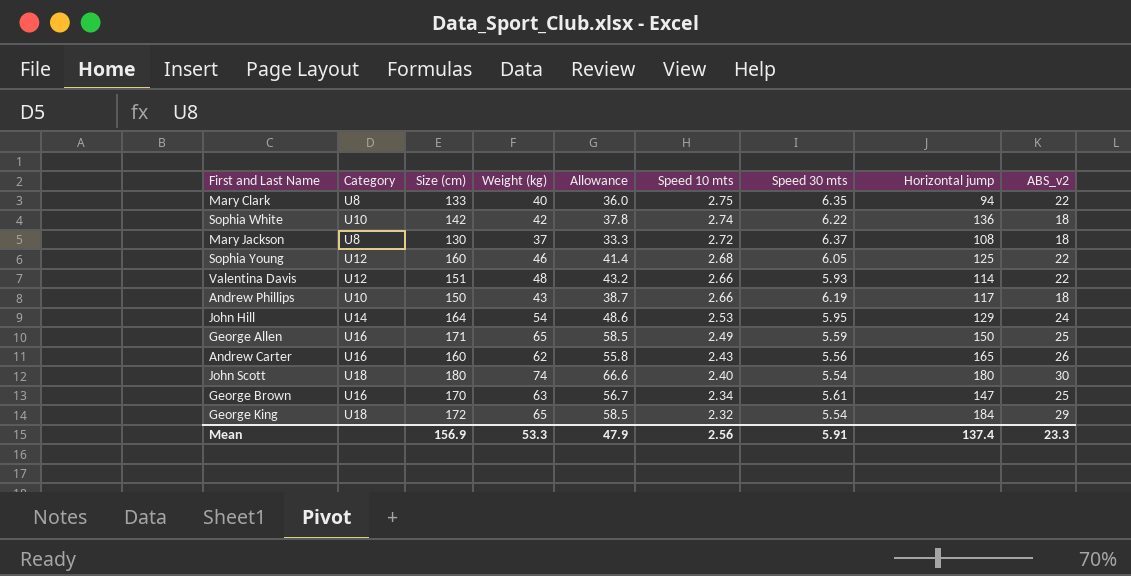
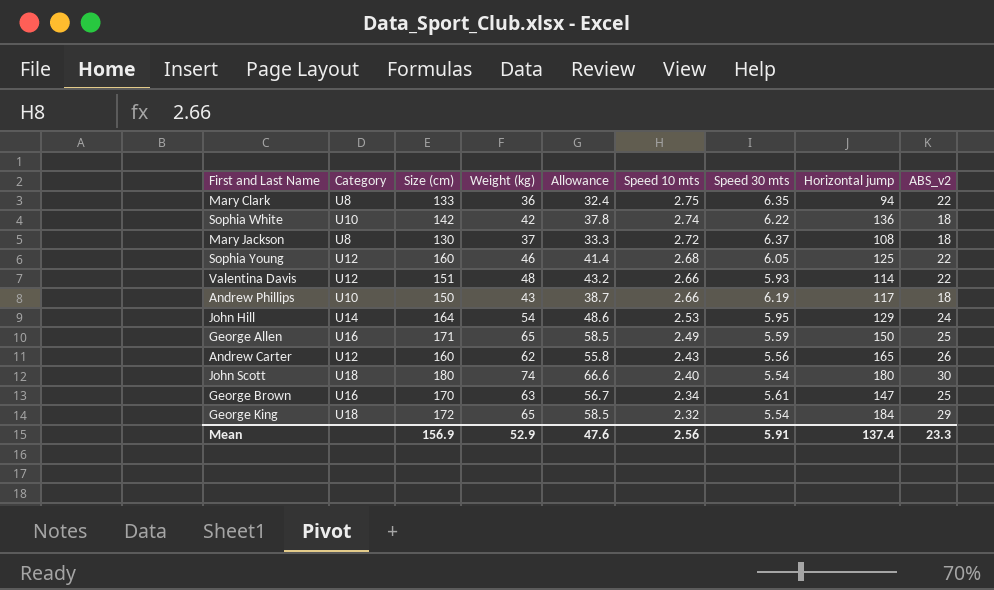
Mary Clark | Weight (kg): 40 -> 36
Mary Clark | Allowance: 36.0 -> 32.4
Andrew Carter | Category: U16 -> U12
Mean | Weight (kg): 53.3 -> 52.9
Mean | Allowance: 47.9 -> 47.6

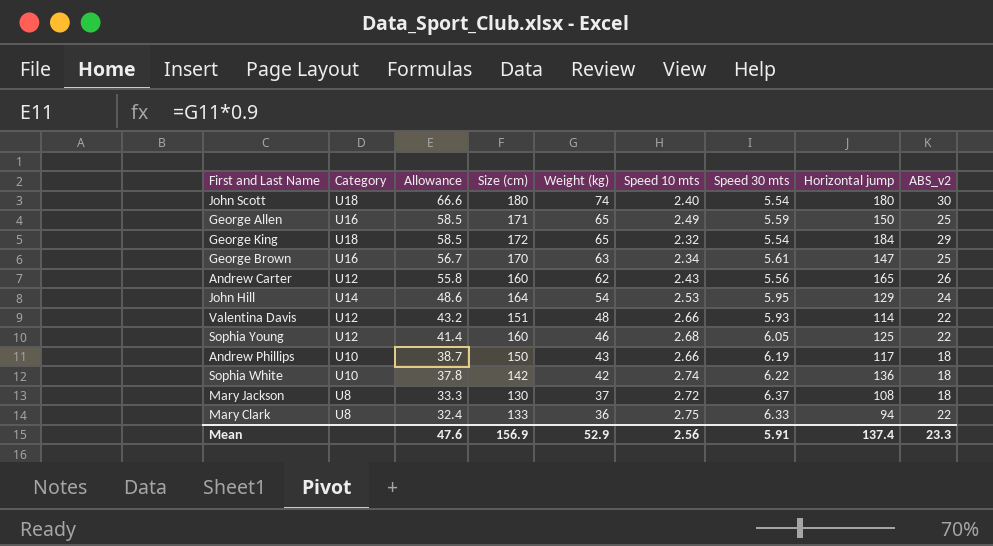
row order: Speed 10 mts descending -> Allowance descending
column Allowance | position: 5 -> 3
Mary Clark | Speed 30 mts: 6.35 -> 6.33

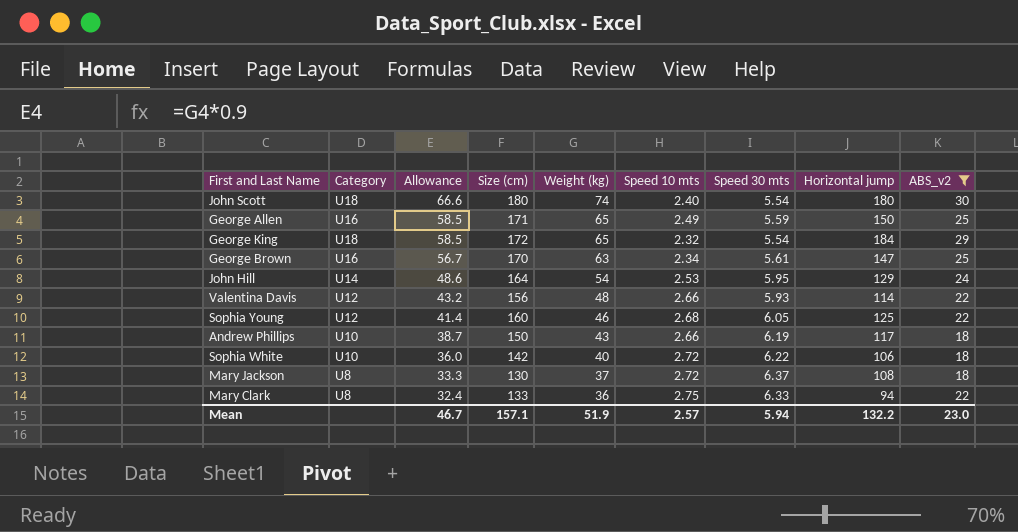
filter: none -> ABS_v2 != 26
Valentina Davis | Size (cm): 151 -> 156
Sophia White | Allowance: 37.8 -> 36.0
Sophia White | Weight (kg): 42 -> 40
Sophia White | Speed 10 mts: 2.74 -> 2.72
Sophia White | Horizontal jump: 136 -> 106
Mean | Allowance: 47.6 -> 46.7
Mean | Size (cm): 156.9 -> 157.1
Mean | Weight (kg): 52.9 -> 51.9
Mean | Speed 10 mts: 2.56 -> 2.57
Mean | Speed 30 mts: 5.91 -> 5.94
Mean | Horizontal jump: 137.4 -> 132.2
Mean | ABS_v2: 23.3 -> 23.0

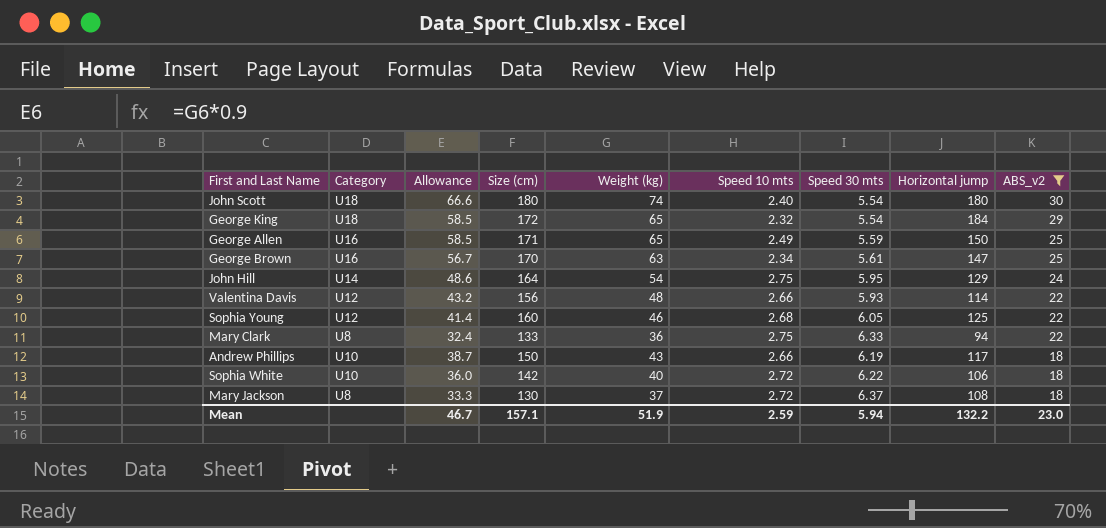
row order: Allowance descending -> ABS_v2 descending
John Hill | Speed 10 mts: 2.53 -> 2.75
Mean | Speed 10 mts: 2.57 -> 2.59

